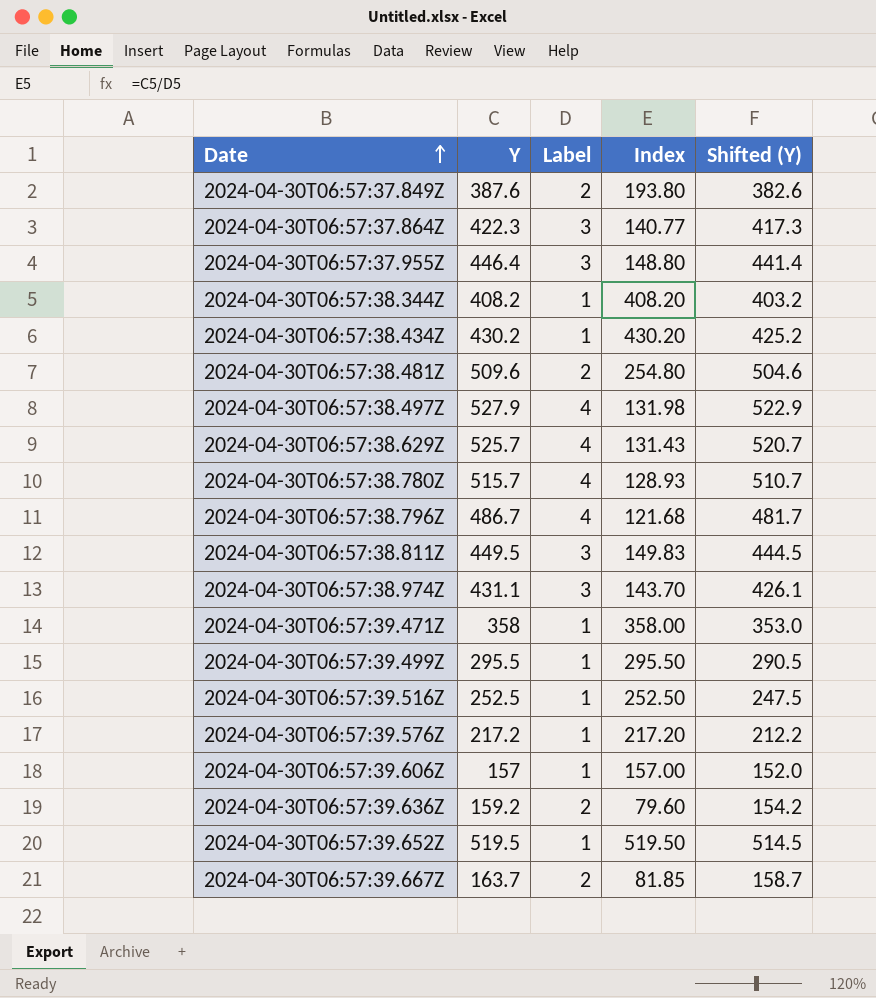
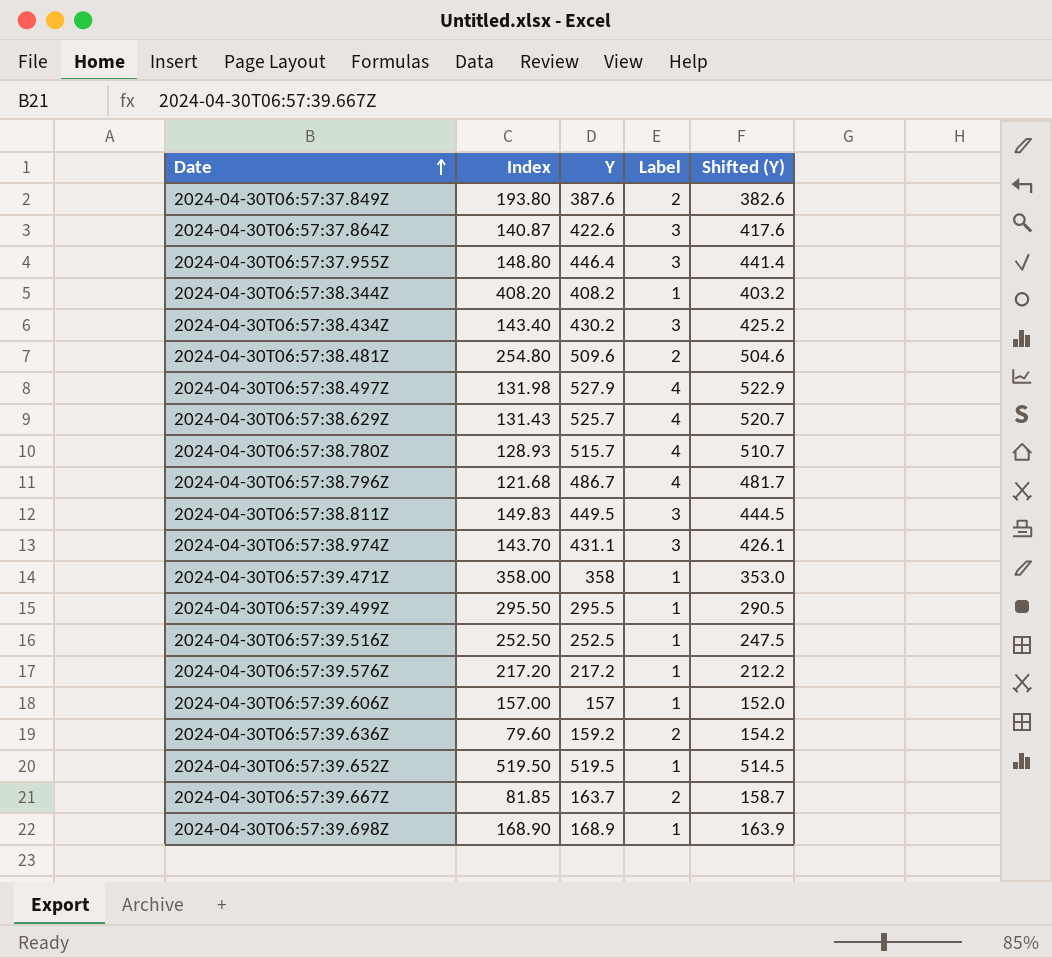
column Index | position: 4 -> 2
2024-04-30T06:57:37.864Z | Index: 140.77 -> 140.87
2024-04-30T06:57:37.864Z | Y: 422.3 -> 422.6
2024-04-30T06:57:37.864Z | Shifted (Y): 417.3 -> 417.6
2024-04-30T06:57:38.434Z | Index: 430.20 -> 143.40
2024-04-30T06:57:38.434Z | Label: 1 -> 3
row 2024-04-30T06:57:39.698Z: none -> 168.90 | 168.9 | 1 | 163.9

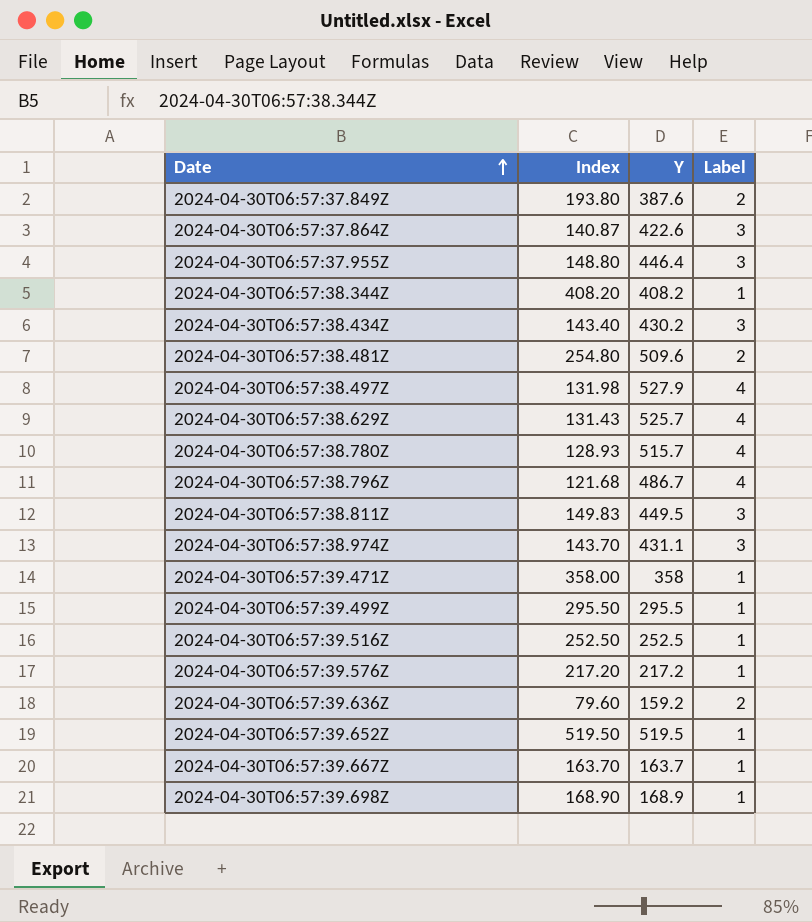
column Shifted (Y) | formula: [Y] - 5 -> none
row 2024-04-30T06:57:39.606Z: 157.00 | 157 | 1 | 152.0 -> none
2024-04-30T06:57:39.667Z | Index: 81.85 -> 163.70
2024-04-30T06:57:39.667Z | Label: 2 -> 1

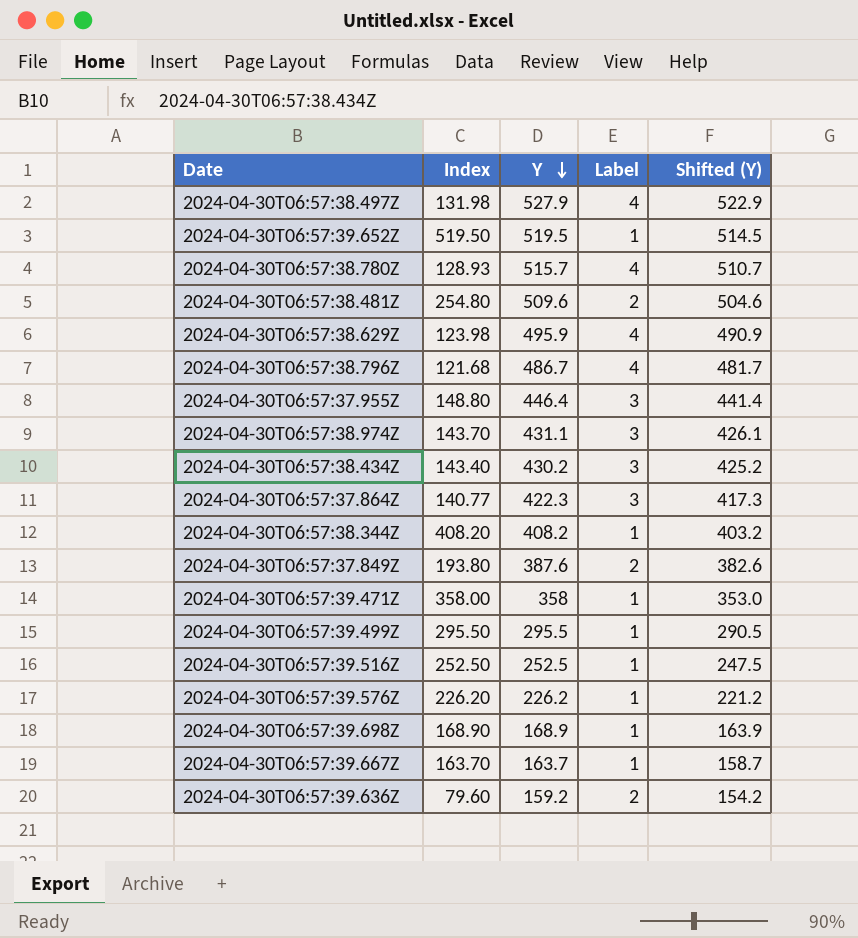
row order: Date ascending -> Y descending
column Shifted (Y) | formula: none -> [Y] - 5
row 2024-04-30T06:57:38.811Z: 149.83 | 449.5 | 3 -> none
2024-04-30T06:57:38.629Z | Index: 131.43 -> 123.98
2024-04-30T06:57:38.629Z | Y: 525.7 -> 495.9
2024-04-30T06:57:37.864Z | Index: 140.87 -> 140.77
2024-04-30T06:57:37.864Z | Y: 422.6 -> 422.3
2024-04-30T06:57:39.576Z | Index: 217.20 -> 226.20
2024-04-30T06:57:39.576Z | Y: 217.2 -> 226.2

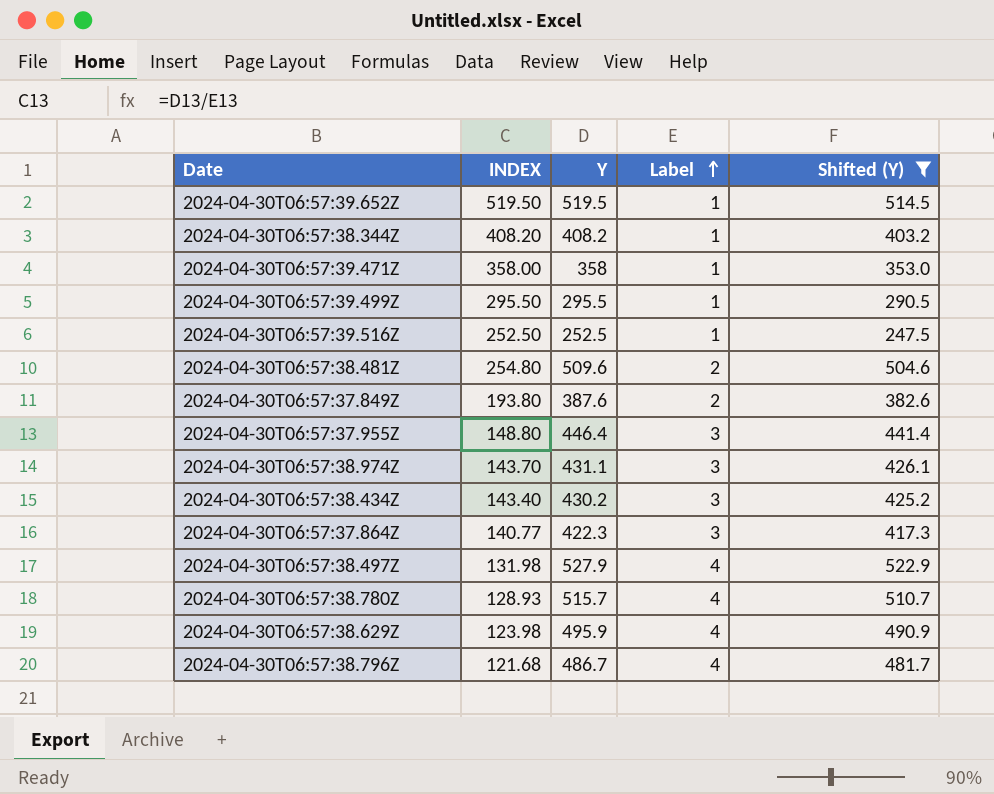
filter: none -> Shifted (Y) >= 247.5
row order: Y descending -> Label ascending
column name: Index -> INDEX

